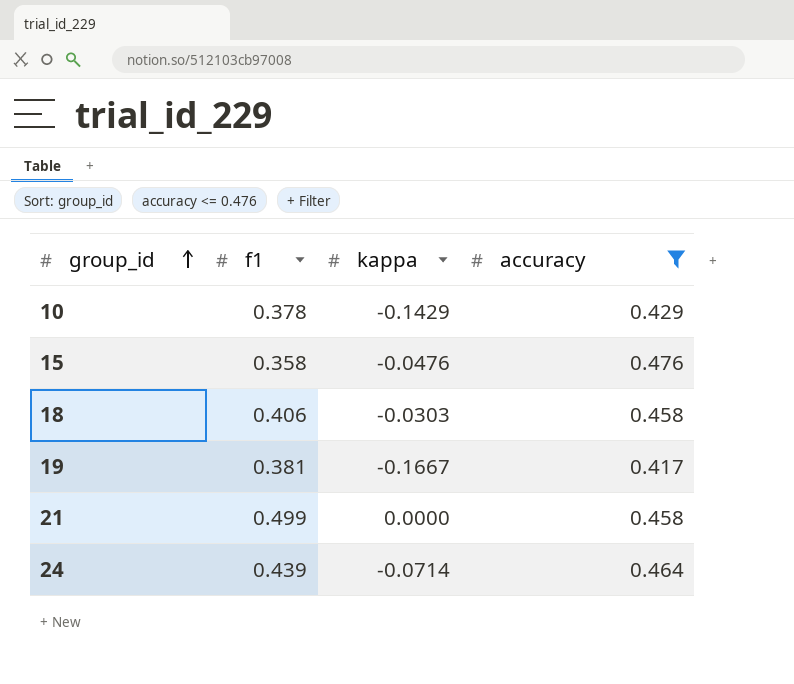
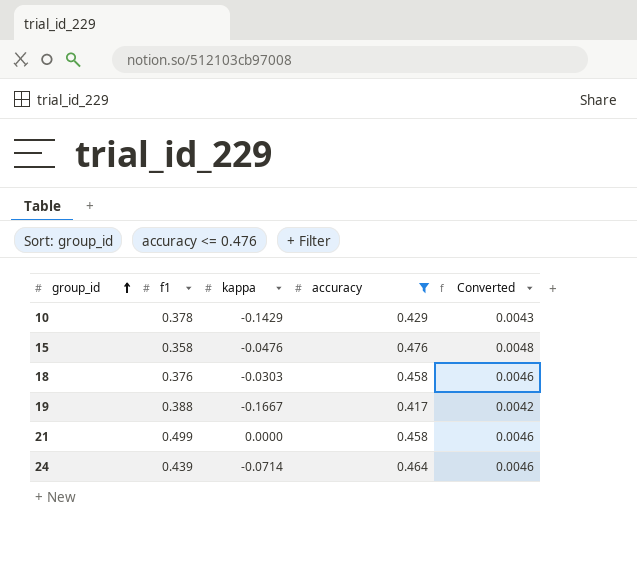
column Converted | formula: none -> [accuracy] * 0.01
18 | f1: 0.406 -> 0.376
19 | f1: 0.381 -> 0.388

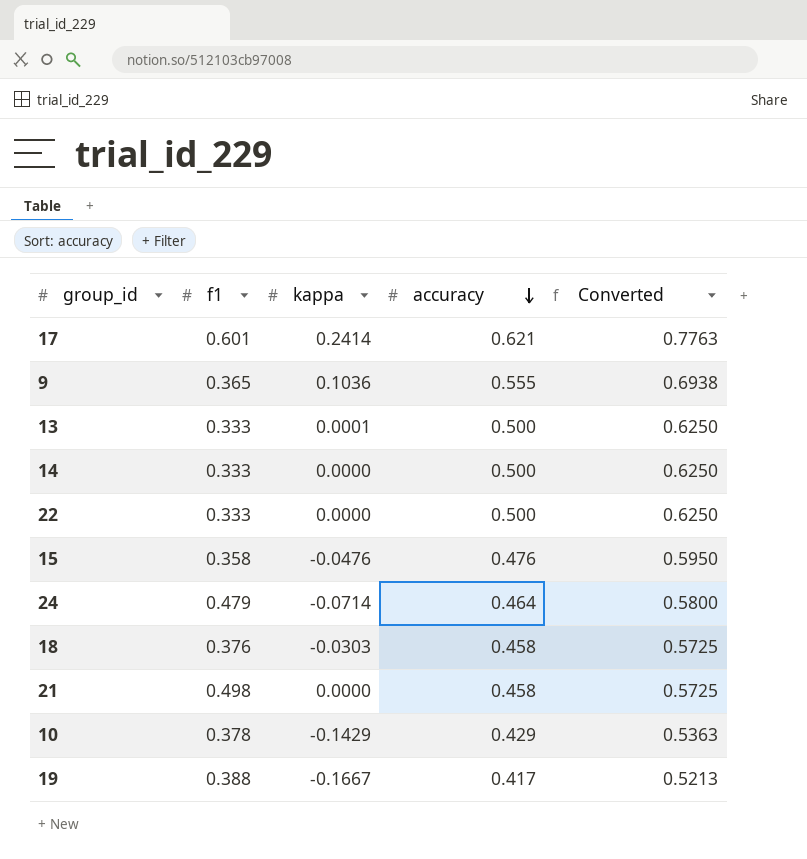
filter: accuracy <= 0.476 -> none
row order: group_id ascending -> accuracy descending
column Converted | formula: [accuracy] * 0.01 -> [accuracy] * 1.25
24 | f1: 0.439 -> 0.479
21 | f1: 0.499 -> 0.498

